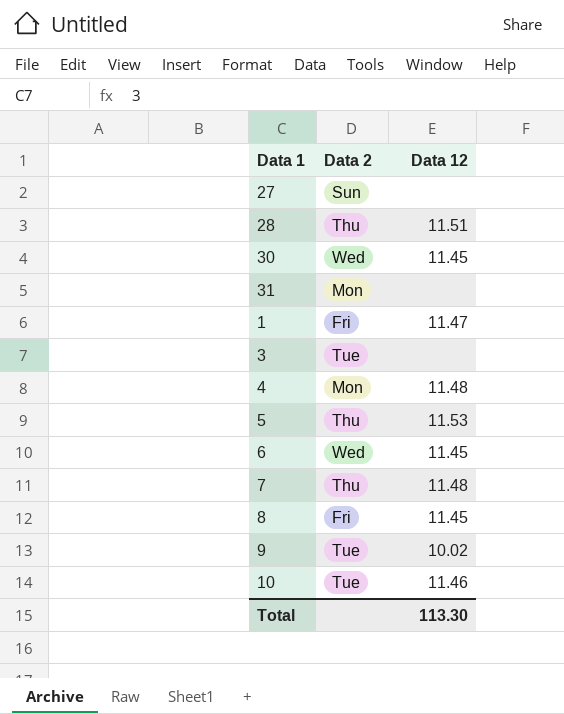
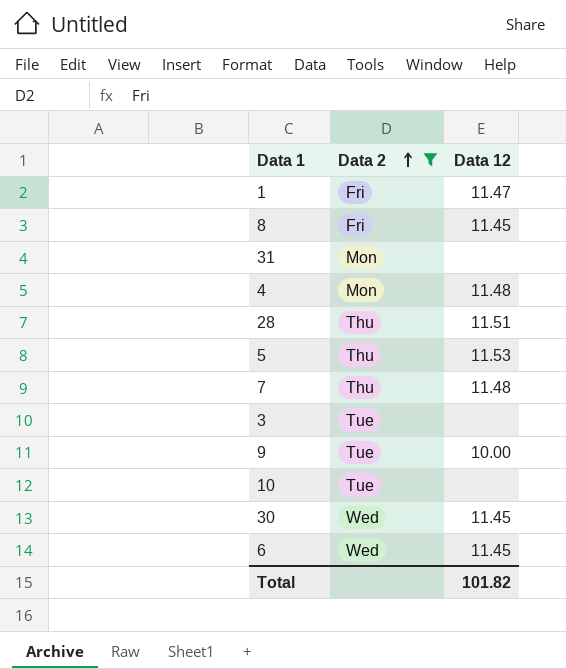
filter: none -> Data 2 != Sun
row order: none -> Data 2 ascending
9 | Data 12: 10.02 -> 10.00
10 | Data 12: 11.46 -> none
Total | Data 12: 113.30 -> 101.82

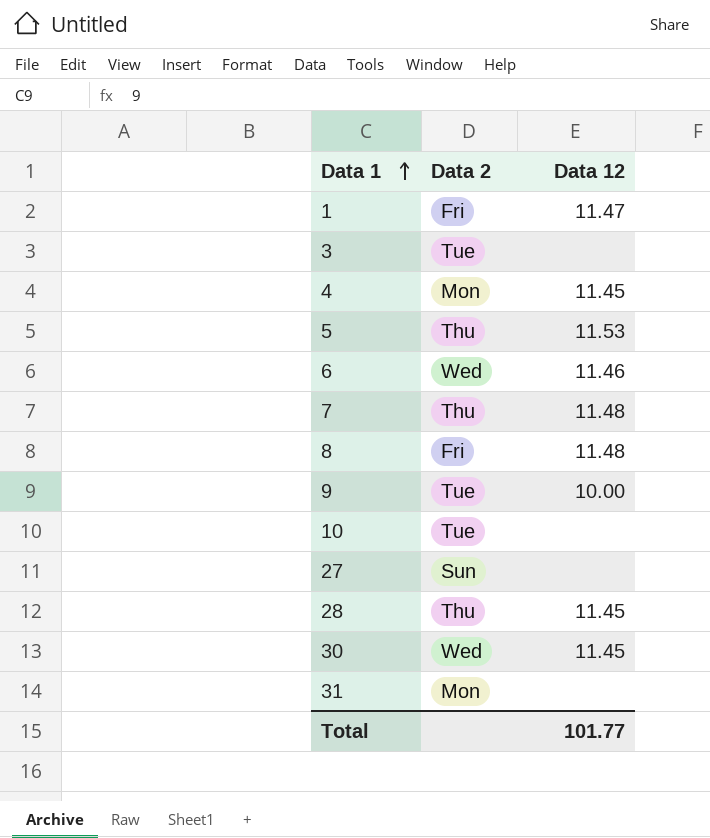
filter: Data 2 != Sun -> none
row order: Data 2 ascending -> Data 1 ascending
4 | Data 12: 11.48 -> 11.45
6 | Data 12: 11.45 -> 11.46
8 | Data 12: 11.45 -> 11.48
28 | Data 12: 11.51 -> 11.45
Total | Data 12: 101.82 -> 101.77

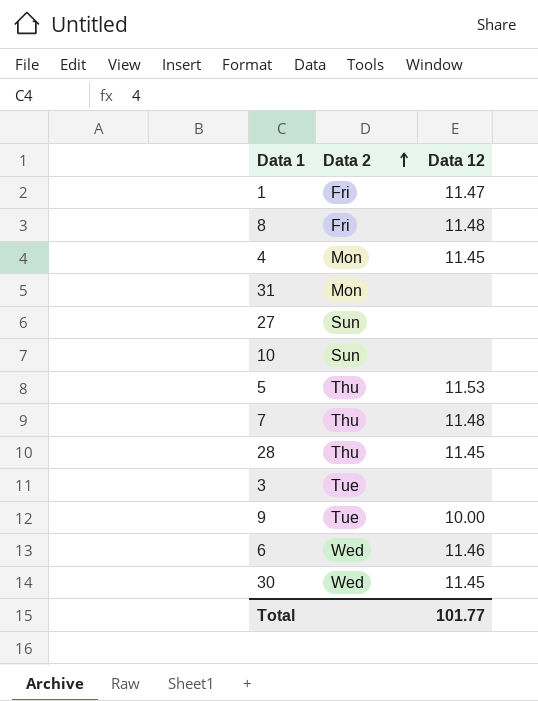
row order: Data 1 ascending -> Data 2 ascending
10 | Data 2: Tue -> Sun

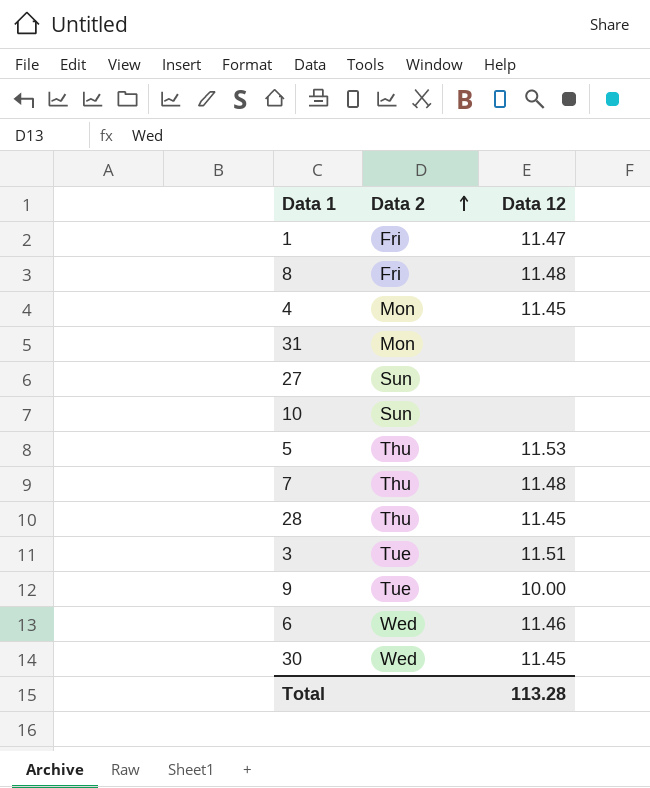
3 | Data 12: none -> 11.51
Total | Data 12: 101.77 -> 113.28

